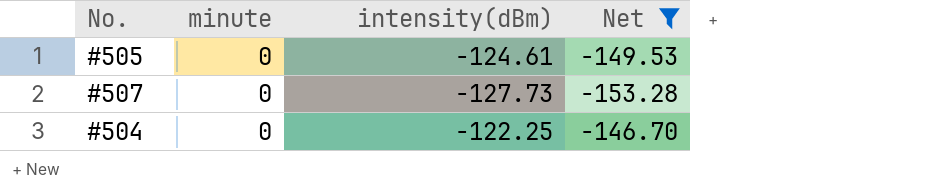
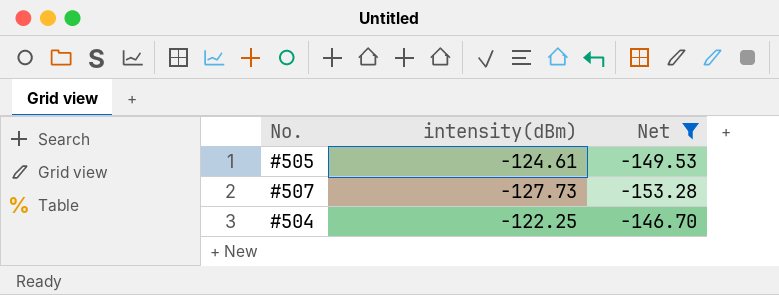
column minute | position: 2 -> none

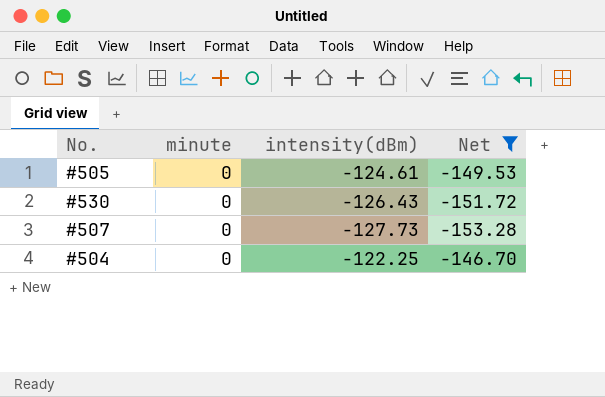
column minute | position: none -> 2
row #530: none -> 0 | -126.43 | -151.72

